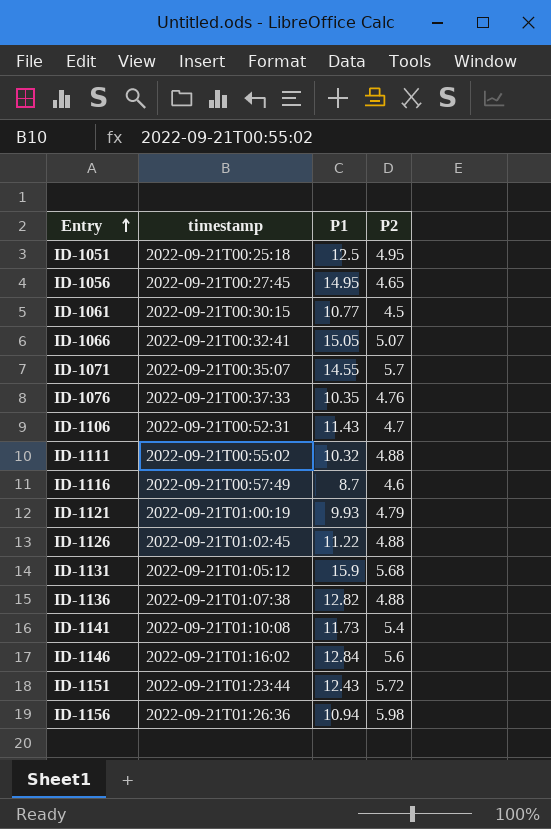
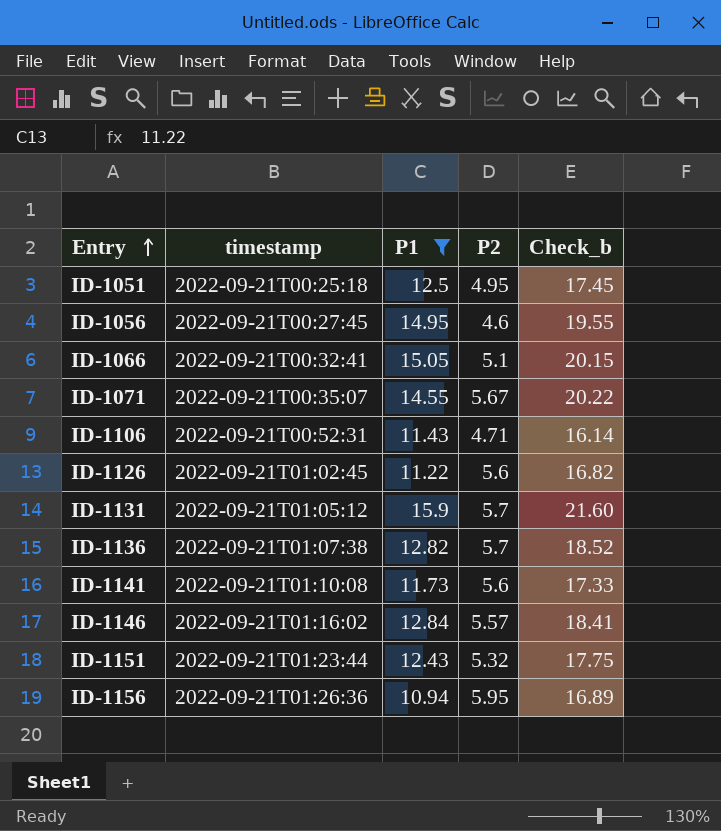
filter: none -> P1 >= 10.94
column Check_b | formula: none -> [P1] + [P2]
ID-1056 | P2: 4.65 -> 4.6
ID-1066 | P2: 5.07 -> 5.1
ID-1071 | P2: 5.7 -> 5.67
ID-1106 | P2: 4.7 -> 4.71
ID-1126 | P2: 4.88 -> 5.6
ID-1131 | P2: 5.68 -> 5.7
ID-1136 | P2: 4.88 -> 5.7
ID-1141 | P2: 5.4 -> 5.6
ID-1146 | P2: 5.6 -> 5.57
ID-1151 | P2: 5.72 -> 5.32
ID-1156 | P2: 5.98 -> 5.95

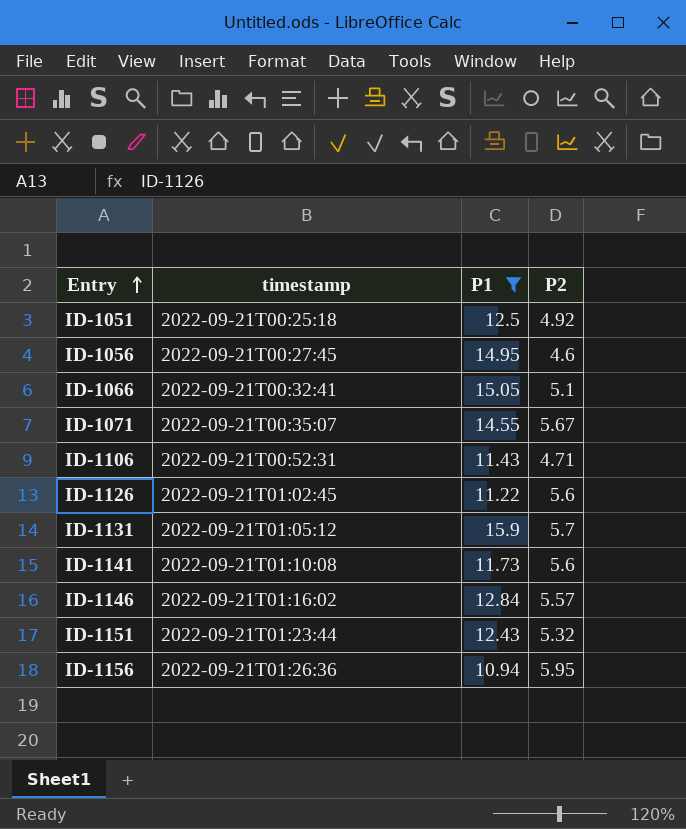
column Check_b | formula: [P1] + [P2] -> none
row ID-1136: 2022-09-21T01:07:38 | 12.82 | 5.7 | 18.52 -> none
ID-1051 | P2: 4.95 -> 4.92

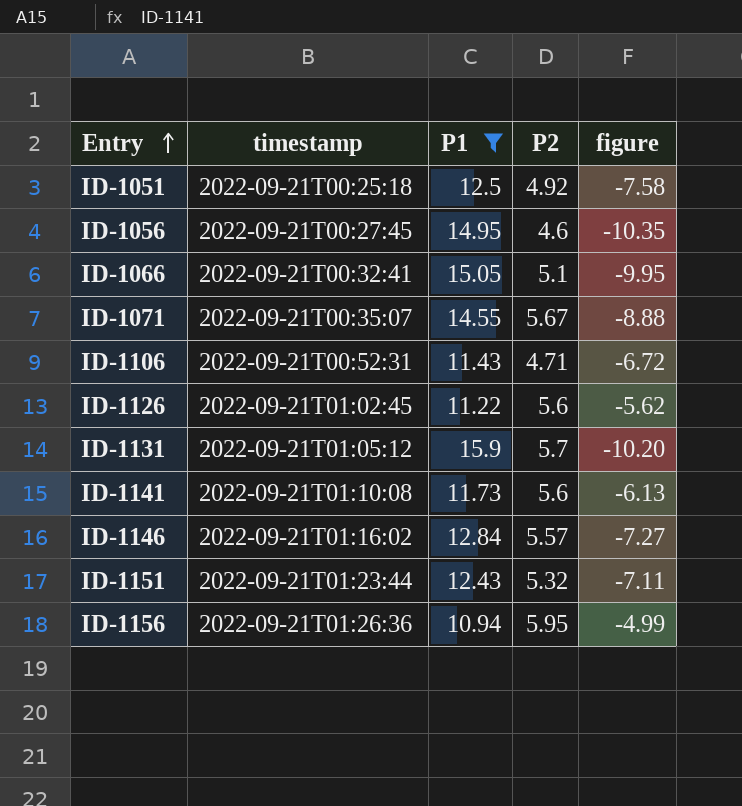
column figure | formula: none -> [P2] - [P1]

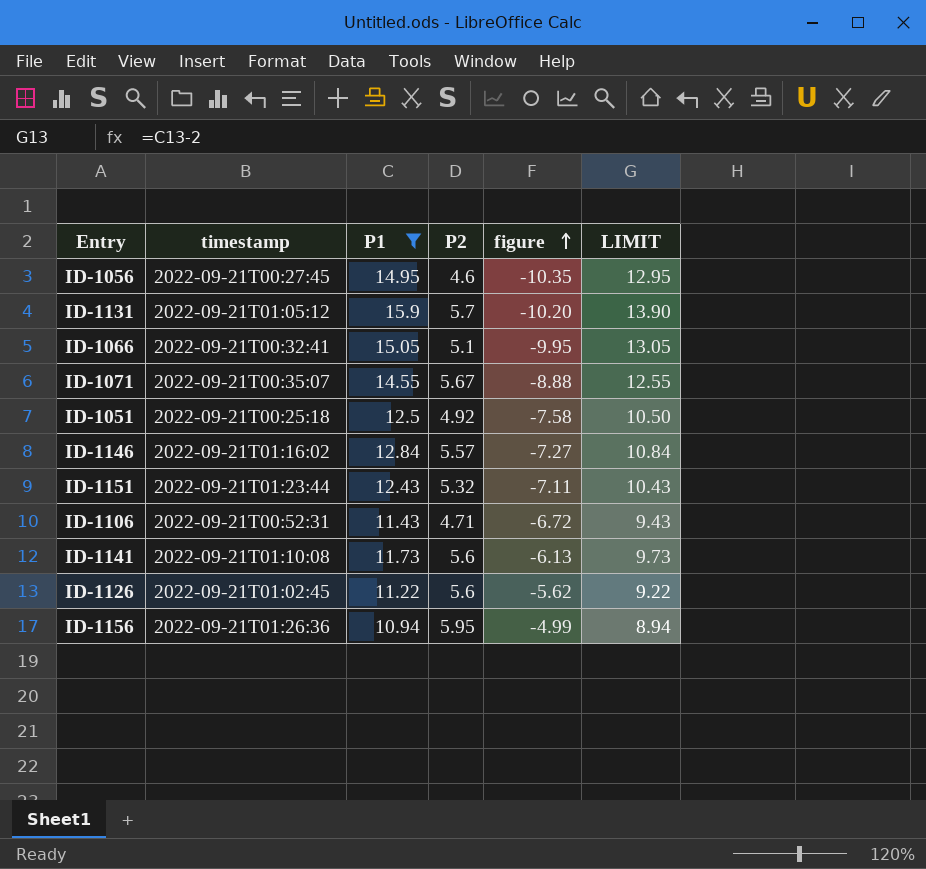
row order: Entry ascending -> figure ascending
column LIMIT | formula: none -> [P1] - 2

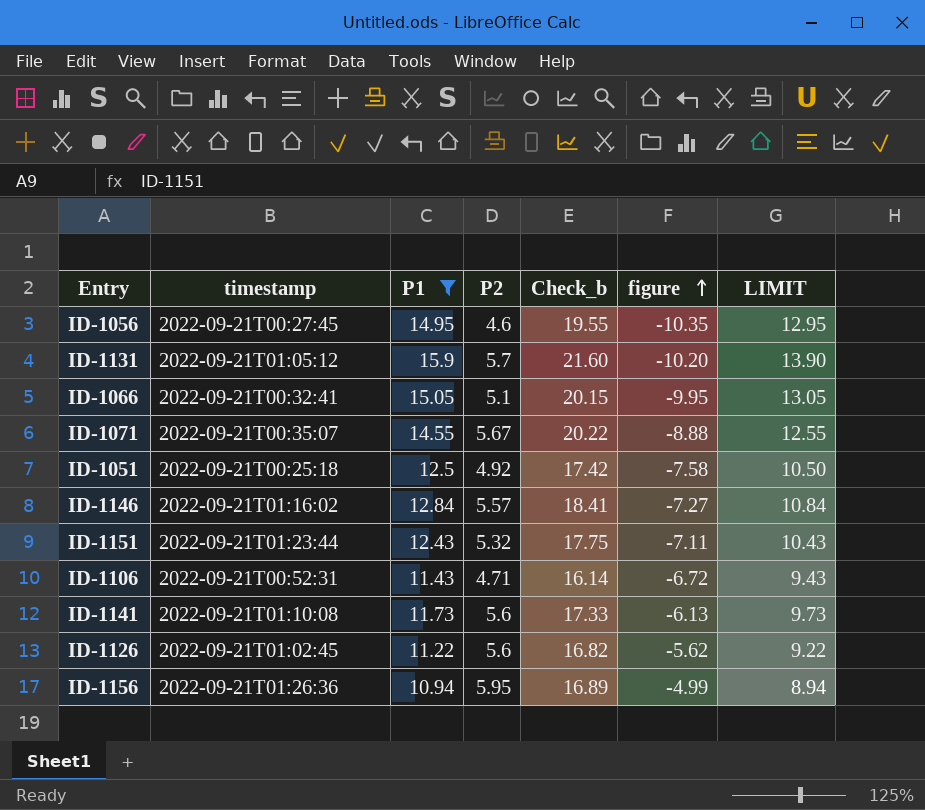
column Check_b | formula: none -> [P1] + [P2]

